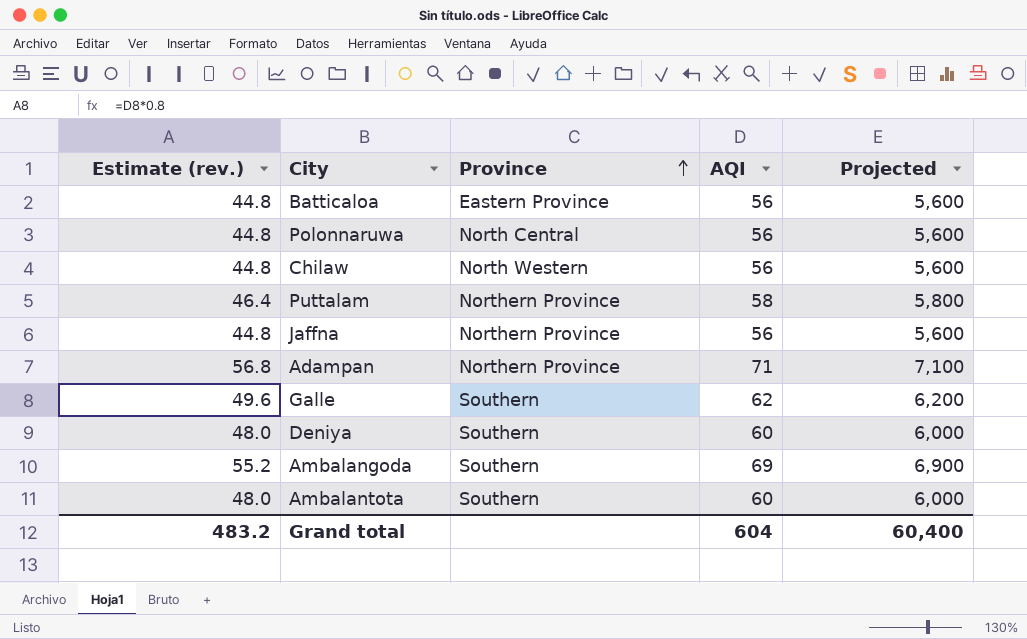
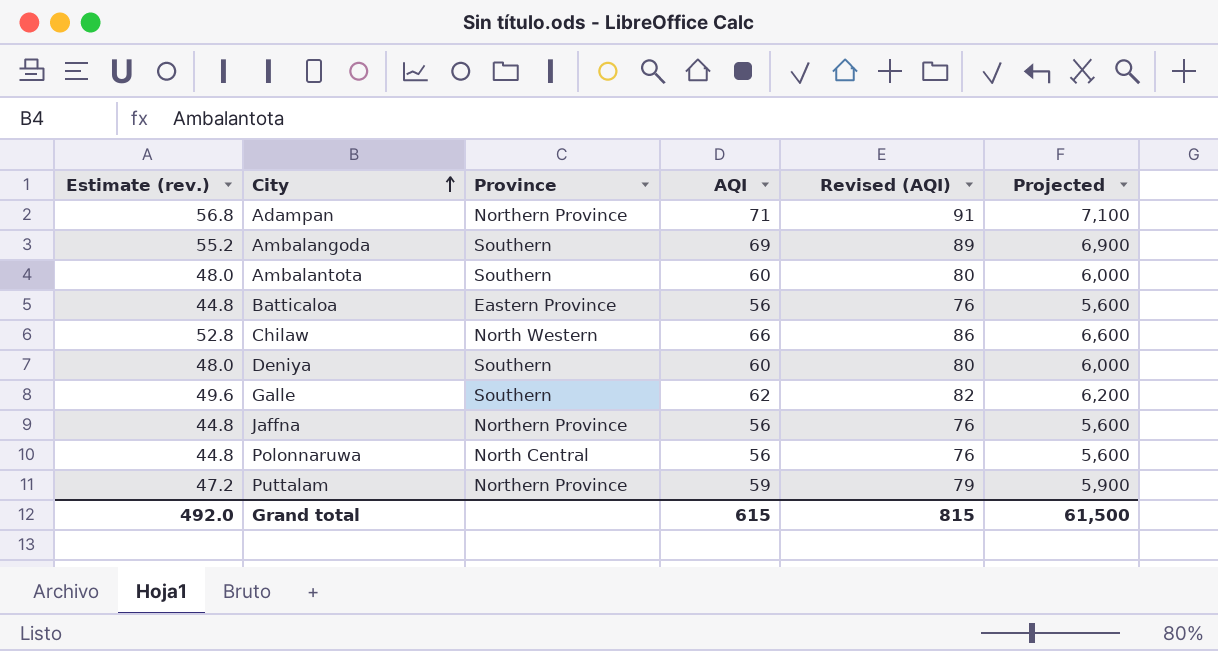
row order: Province ascending -> City ascending
column Revised (AQI) | formula: none -> [AQI] + 20
Chilaw | Estimate (rev.): 44.8 -> 52.8
Chilaw | AQI: 56 -> 66
Chilaw | Projected: 5,600 -> 6,600
Puttalam | Estimate (rev.): 46.4 -> 47.2
Puttalam | AQI: 58 -> 59
Puttalam | Projected: 5,800 -> 5,900
Grand total | Estimate (rev.): 483.2 -> 492.0
Grand total | AQI: 604 -> 615
Grand total | Projected: 60,400 -> 61,500

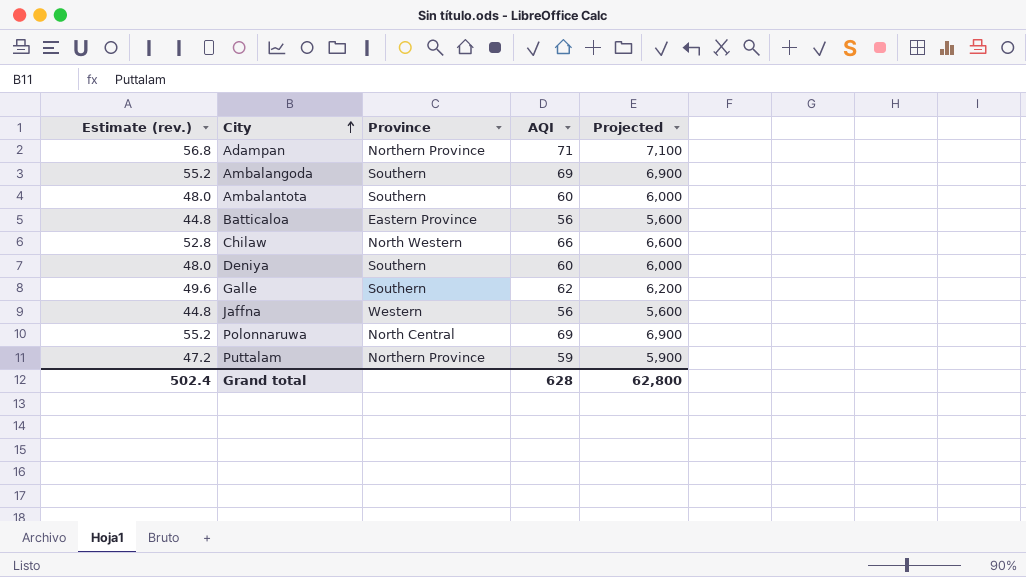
column Revised (AQI) | formula: [AQI] + 20 -> none
Jaffna | Province: Northern Province -> Western
Polonnaruwa | Estimate (rev.): 44.8 -> 55.2
Polonnaruwa | AQI: 56 -> 69
Polonnaruwa | Projected: 5,600 -> 6,900
Grand total | Estimate (rev.): 492.0 -> 502.4
Grand total | AQI: 615 -> 628
Grand total | Projected: 61,500 -> 62,800

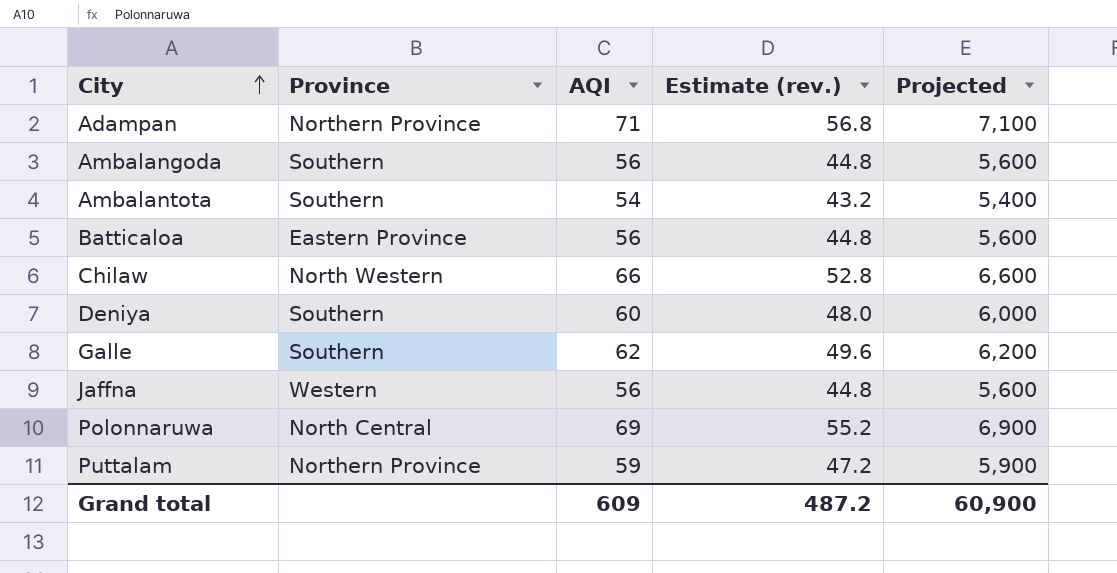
column Estimate (rev.) | position: 1 -> 4
Ambalangoda | AQI: 69 -> 56
Ambalangoda | Estimate (rev.): 55.2 -> 44.8
Ambalangoda | Projected: 6,900 -> 5,600
Ambalantota | AQI: 60 -> 54
Ambalantota | Estimate (rev.): 48.0 -> 43.2
Ambalantota | Projected: 6,000 -> 5,400
Grand total | AQI: 628 -> 609
Grand total | Estimate (rev.): 502.4 -> 487.2
Grand total | Projected: 62,800 -> 60,900

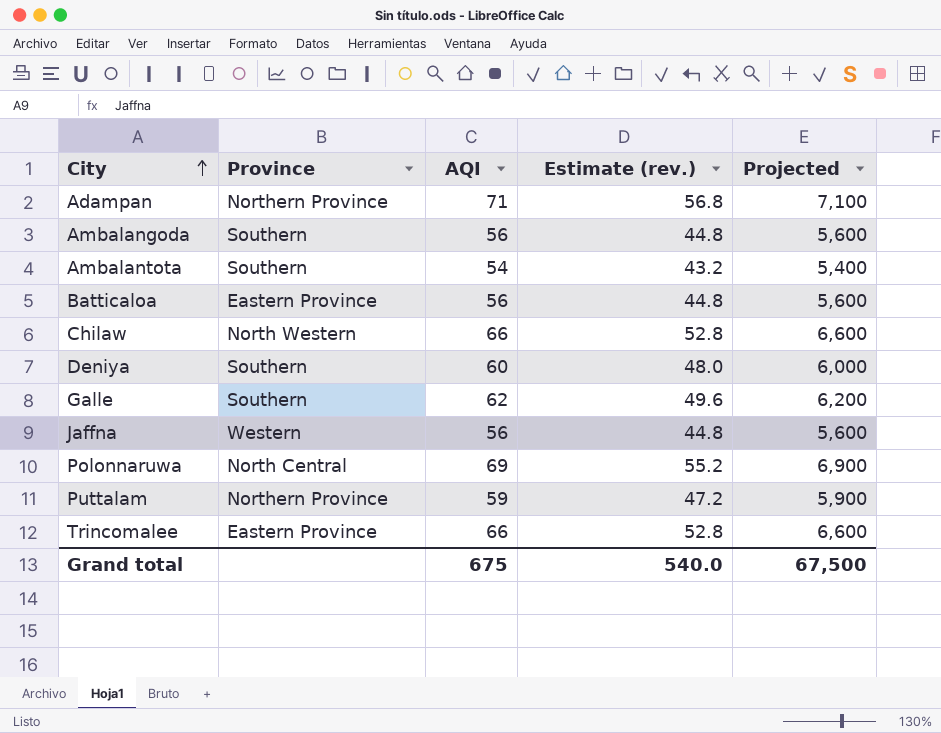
row Trincomalee: none -> Eastern Province | 66 | 52.8 | 6,600
Grand total | AQI: 609 -> 675
Grand total | Estimate (rev.): 487.2 -> 540.0
Grand total | Projected: 60,900 -> 67,500

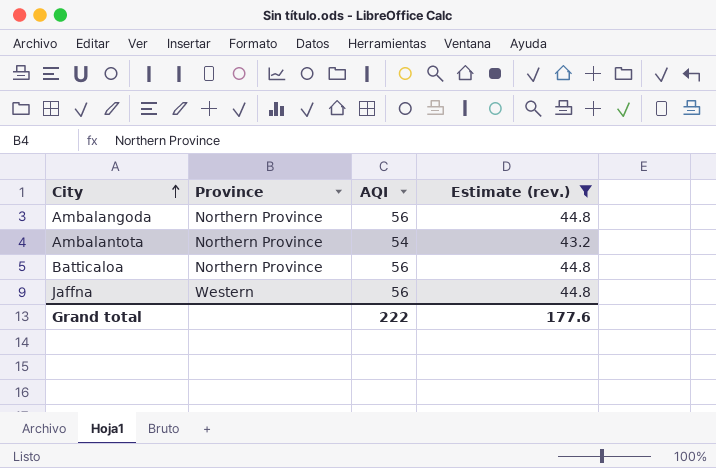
filter: none -> Estimate (rev.) <= 44.8
column Projected | formula: [AQI] * 100 -> none
Ambalangoda | Province: Southern -> Northern Province
Ambalantota | Province: Southern -> Northern Province
Batticaloa | Province: Eastern Province -> Northern Province
Grand total | AQI: 675 -> 222
Grand total | Estimate (rev.): 540.0 -> 177.6

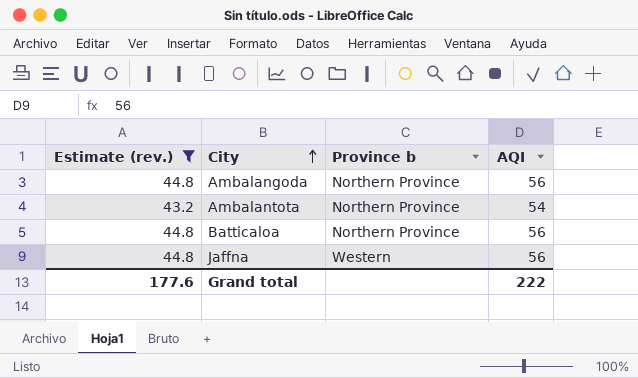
column Estimate (rev.) | position: 4 -> 1
column name: Province -> Province b

